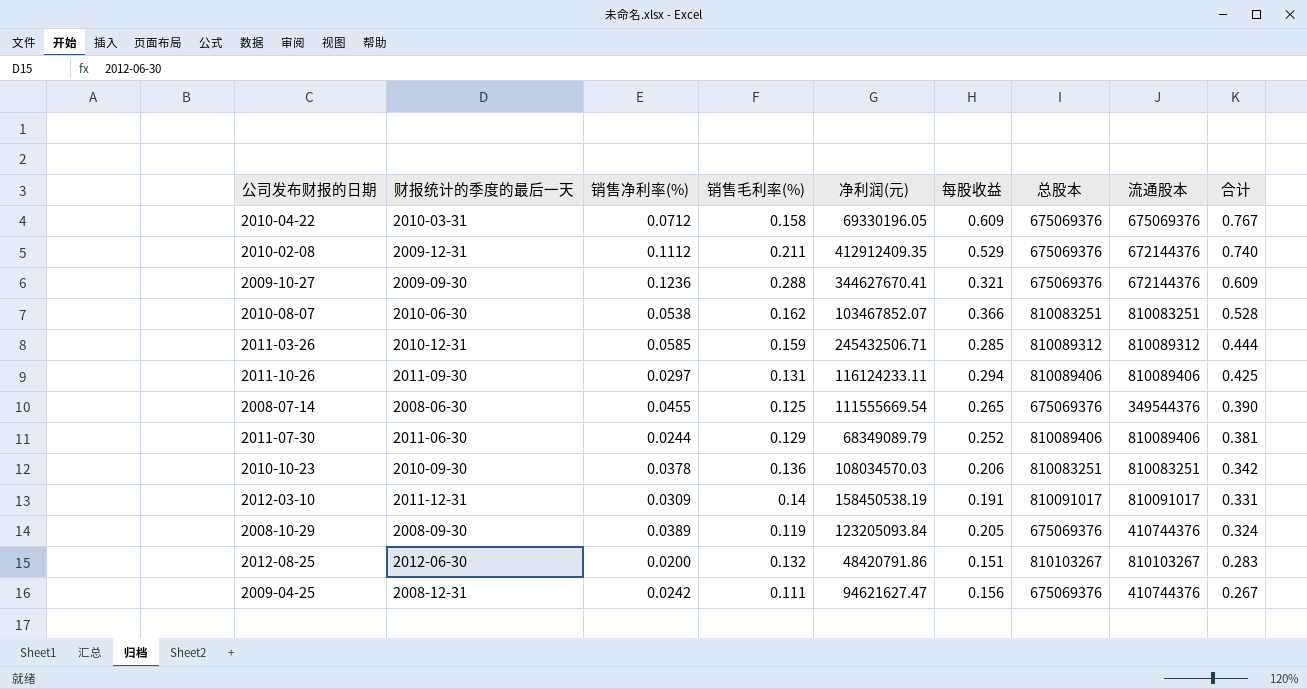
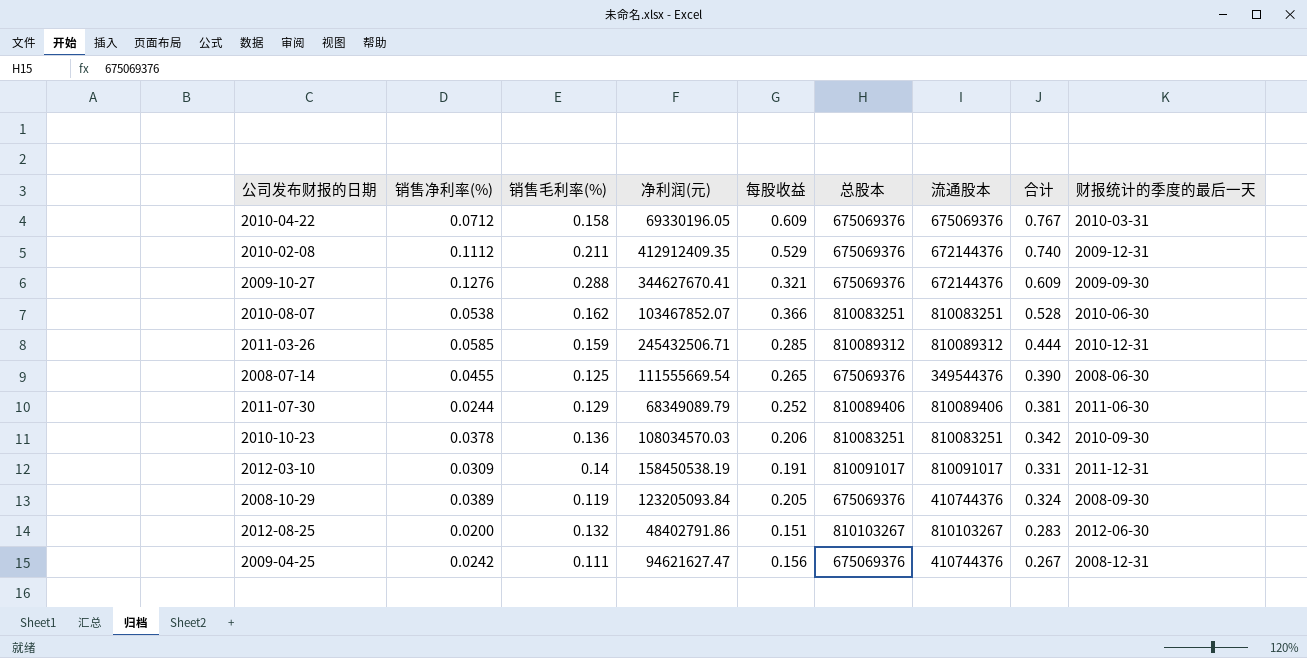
column 财报统计的季度的最后一天 | position: 2 -> 9
row 2011-10-26: 2011-09-30 | 0.0297 | 0.131 | 116124233.11 | 0.294 | 810089406 | 810089406 | 0.425 -> none
2009-10-27 | 销售净利率(%): 0.1236 -> 0.1276
2012-08-25 | 净利润(元): 48420791.86 -> 48402791.86

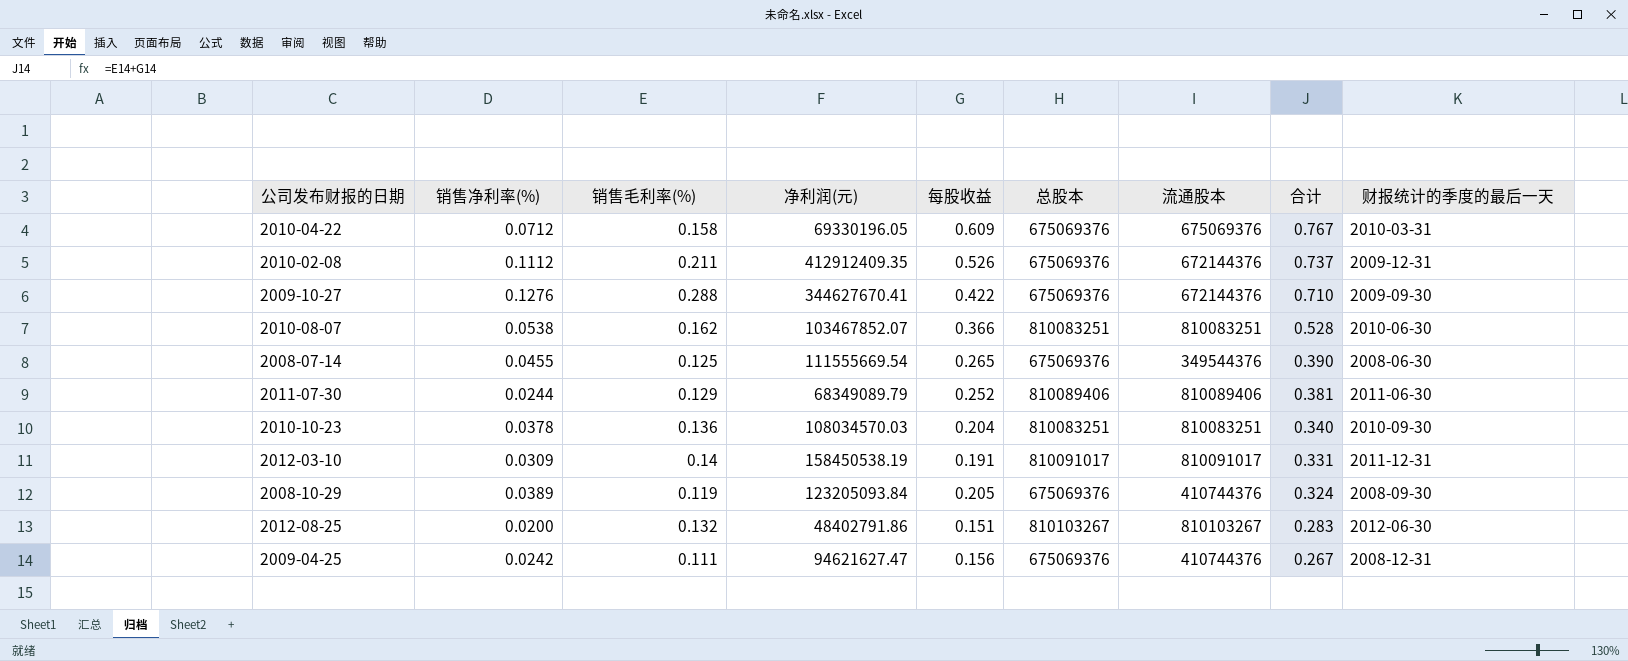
row 2011-03-26: 0.0585 | 0.159 | 245432506.71 | 0.285 | 810089312 | 810089312 | 0.444 | 2010-12-31 -> none
2010-02-08 | 每股收益: 0.529 -> 0.526
2010-02-08 | 合计: 0.740 -> 0.737
2009-10-27 | 每股收益: 0.321 -> 0.422
2009-10-27 | 合计: 0.609 -> 0.710
2010-10-23 | 每股收益: 0.206 -> 0.204
2010-10-23 | 合计: 0.342 -> 0.340

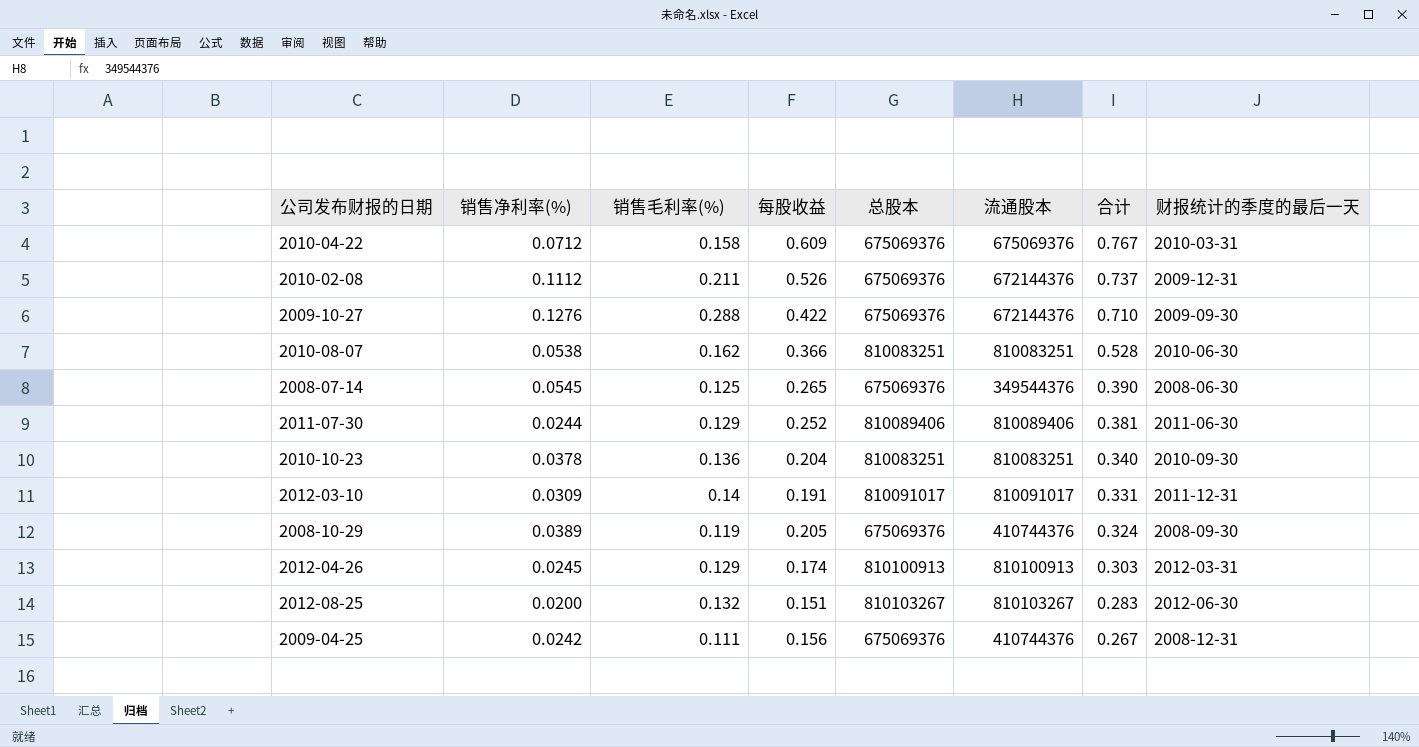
column 净利润(元) | position: 4 -> none
2008-07-14 | 销售净利率(%): 0.0455 -> 0.0545
row 2012-04-26: none -> 0.0245 | 0.129 | 0.174 | 810100913 | 810100913 | 0.303 | 2012-03-31

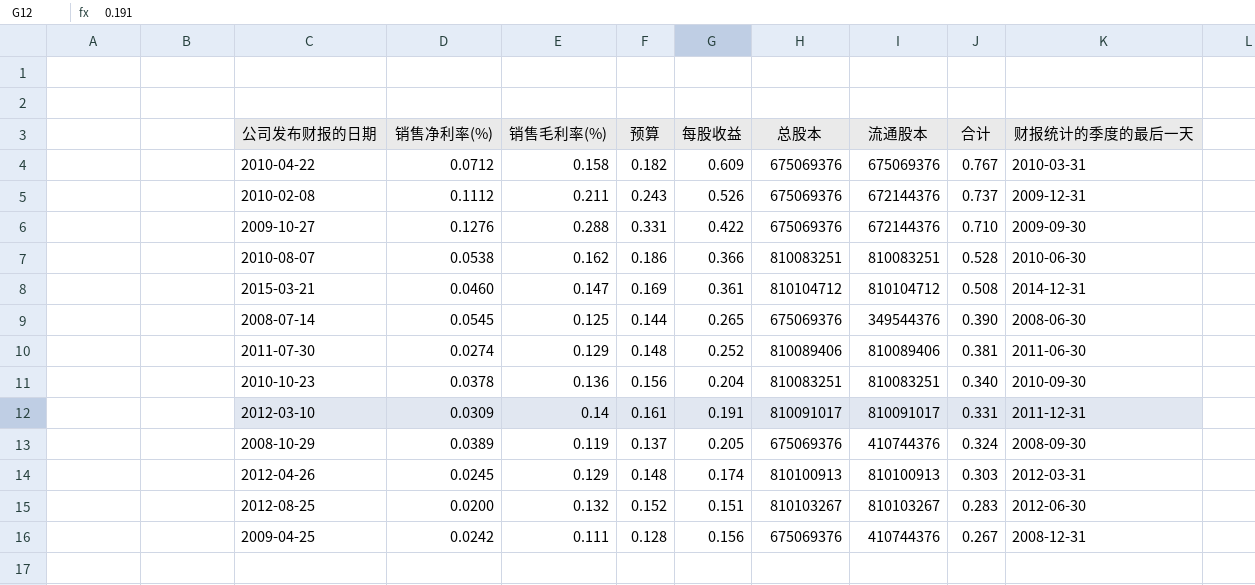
column 预算 | formula: none -> [销售毛利率(%)] * 1.15
row 2015-03-21: none -> 0.0460 | 0.147 | 0.169 | 0.361 | 810104712 | 810104712 | 0.508 | 2014-12-31
2011-07-30 | 销售净利率(%): 0.0244 -> 0.0274

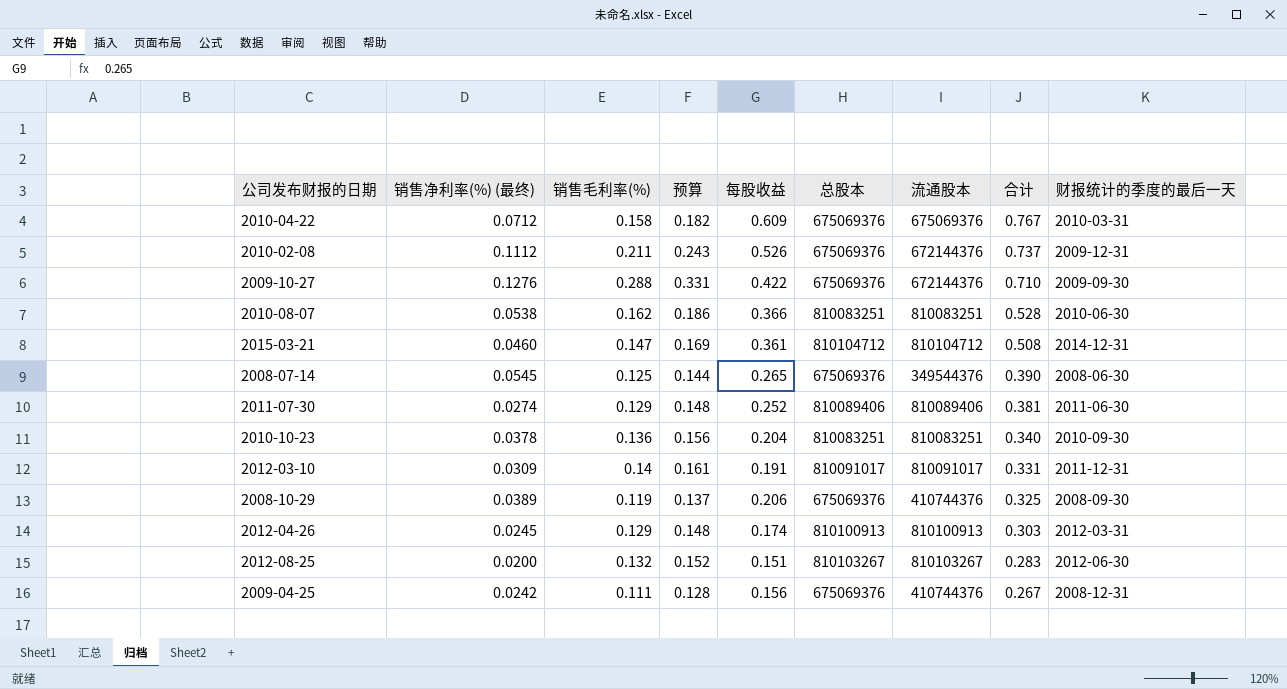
column name: 销售净利率(%) -> 销售净利率(%) (最终)
2008-10-29 | 每股收益: 0.205 -> 0.206
2008-10-29 | 合计: 0.324 -> 0.325

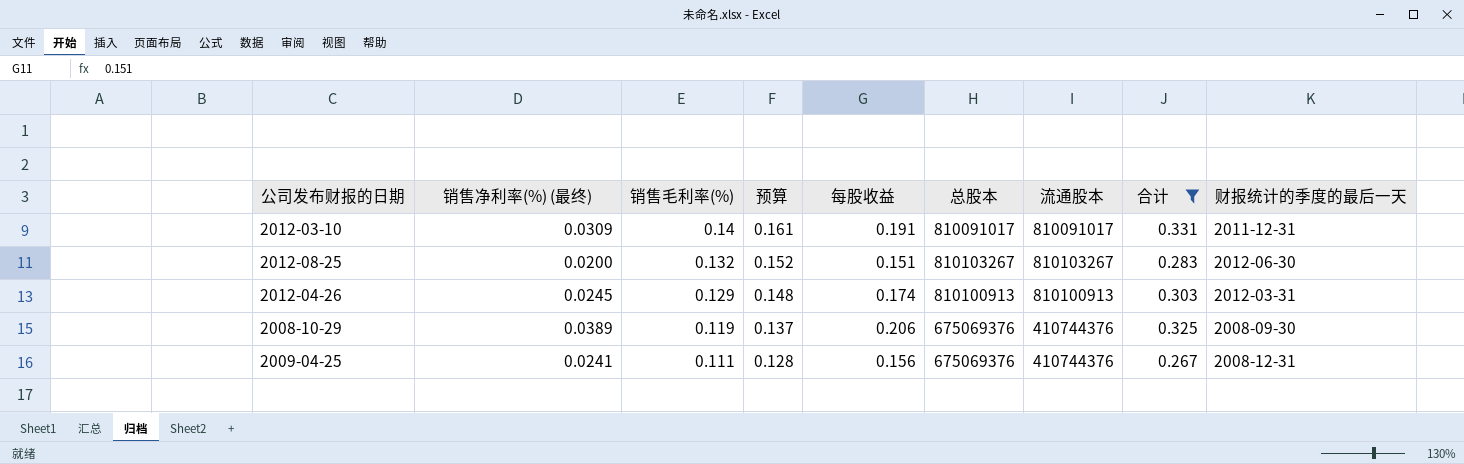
filter: none -> 合计 <= 0.331
row order: 合计 descending -> 销售毛利率(%) descending
2009-04-25 | 销售净利率(%) (最终): 0.0242 -> 0.0241

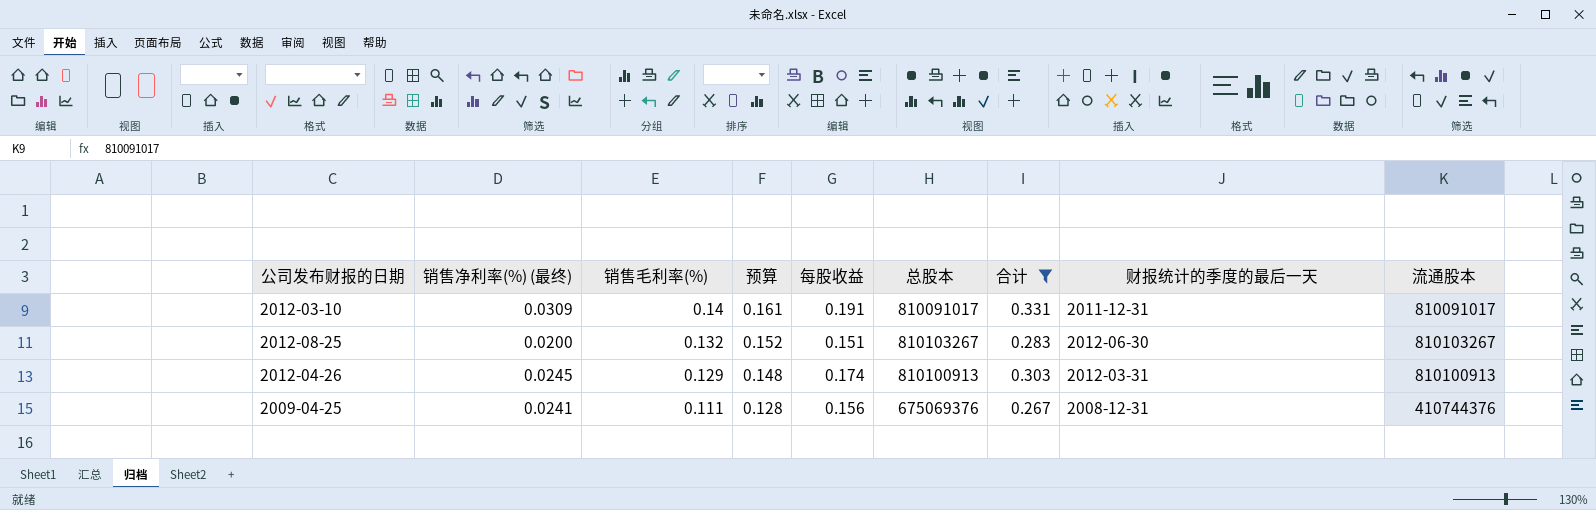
column 流通股本 | position: 7 -> 9
row 2008-10-29: 0.0389 | 0.119 | 0.137 | 0.206 | 675069376 | 410744376 | 0.325 | 2008-09-30 -> none

